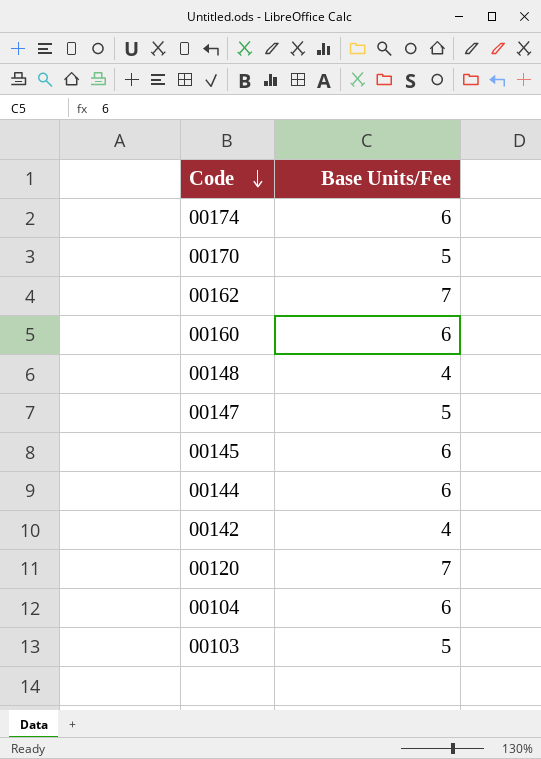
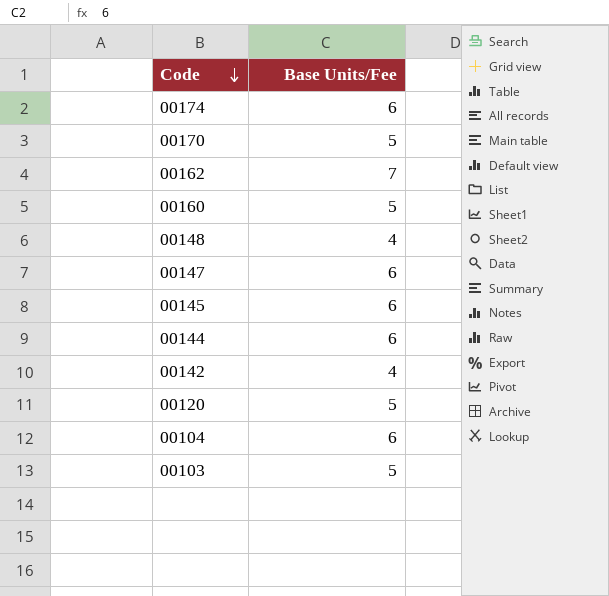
00160 | Base Units/Fee: 6 -> 5
00147 | Base Units/Fee: 5 -> 6
00120 | Base Units/Fee: 7 -> 5

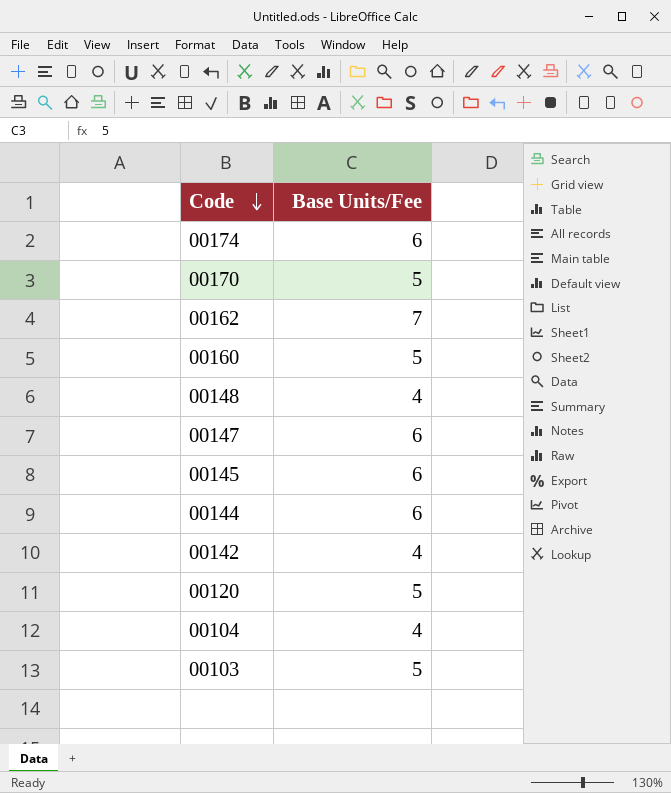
00104 | Base Units/Fee: 6 -> 4

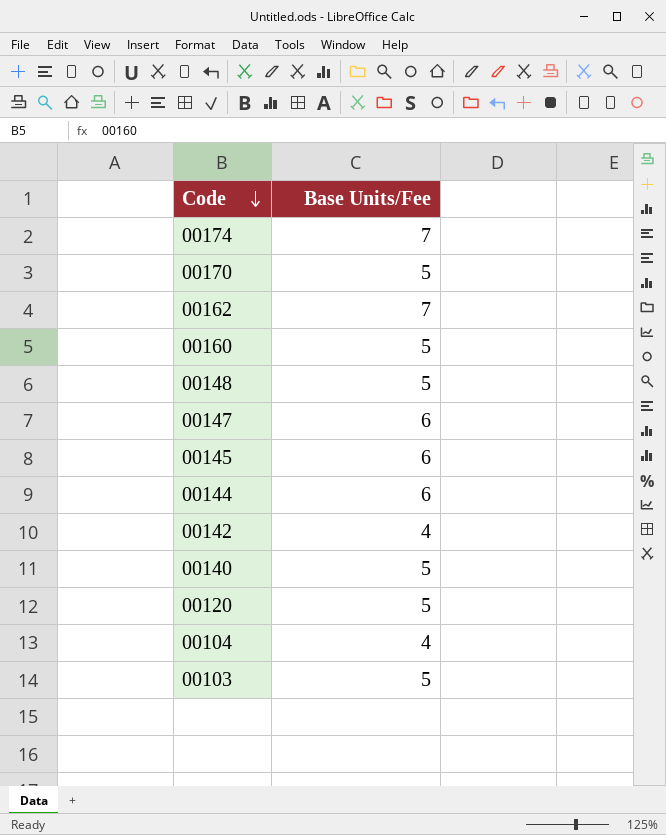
00174 | Base Units/Fee: 6 -> 7
00148 | Base Units/Fee: 4 -> 5
row 00140: none -> 5

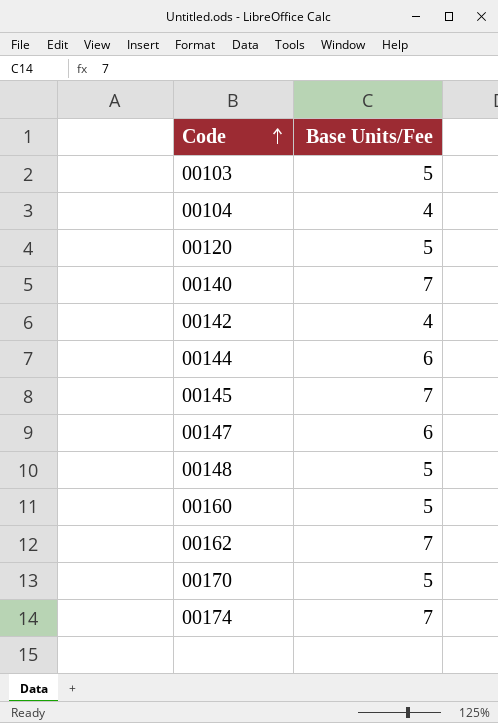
row order: Code descending -> Code ascending
00140 | Base Units/Fee: 5 -> 7
00145 | Base Units/Fee: 6 -> 7

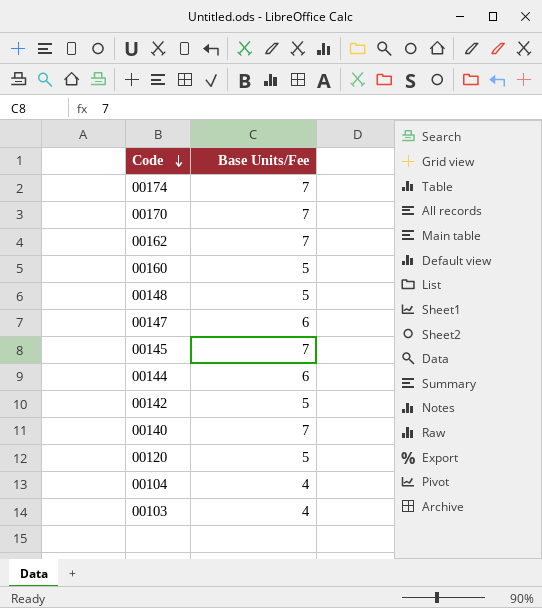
row order: Code ascending -> Code descending
00170 | Base Units/Fee: 5 -> 7
00142 | Base Units/Fee: 4 -> 5
00103 | Base Units/Fee: 5 -> 4

